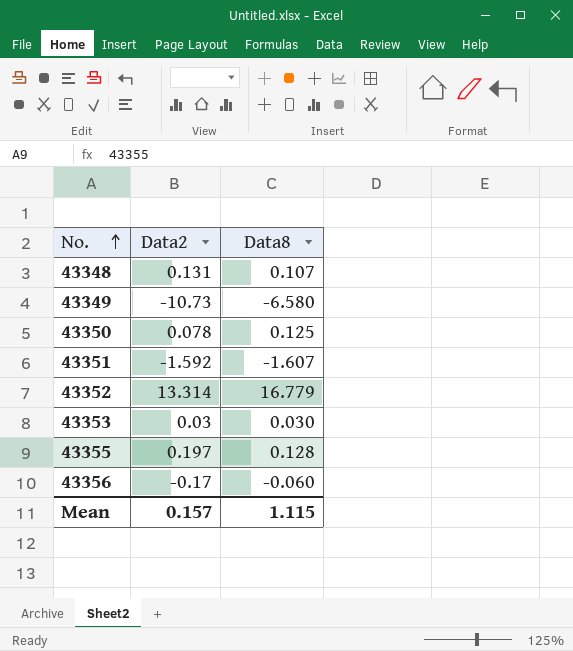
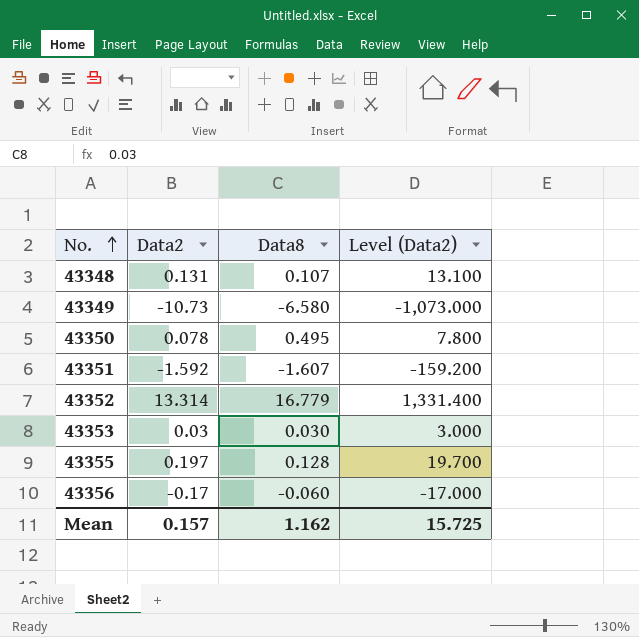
column Level (Data2) | formula: none -> [Data2] * 100
43350 | Data8: 0.125 -> 0.495
Mean | Data8: 1.115 -> 1.162

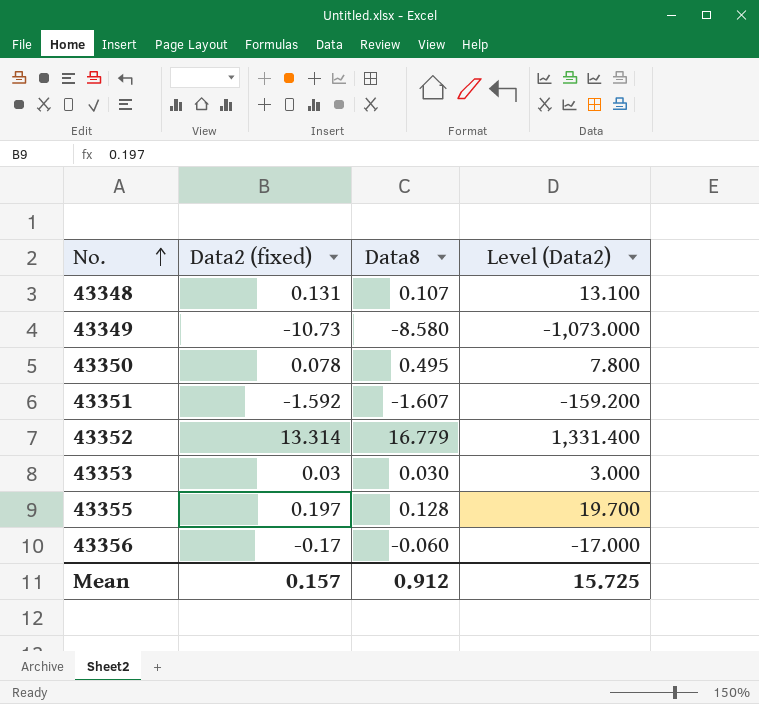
column name: Data2 -> Data2 (fixed)
43349 | Data8: -6.580 -> -8.580
Mean | Data8: 1.162 -> 0.912

